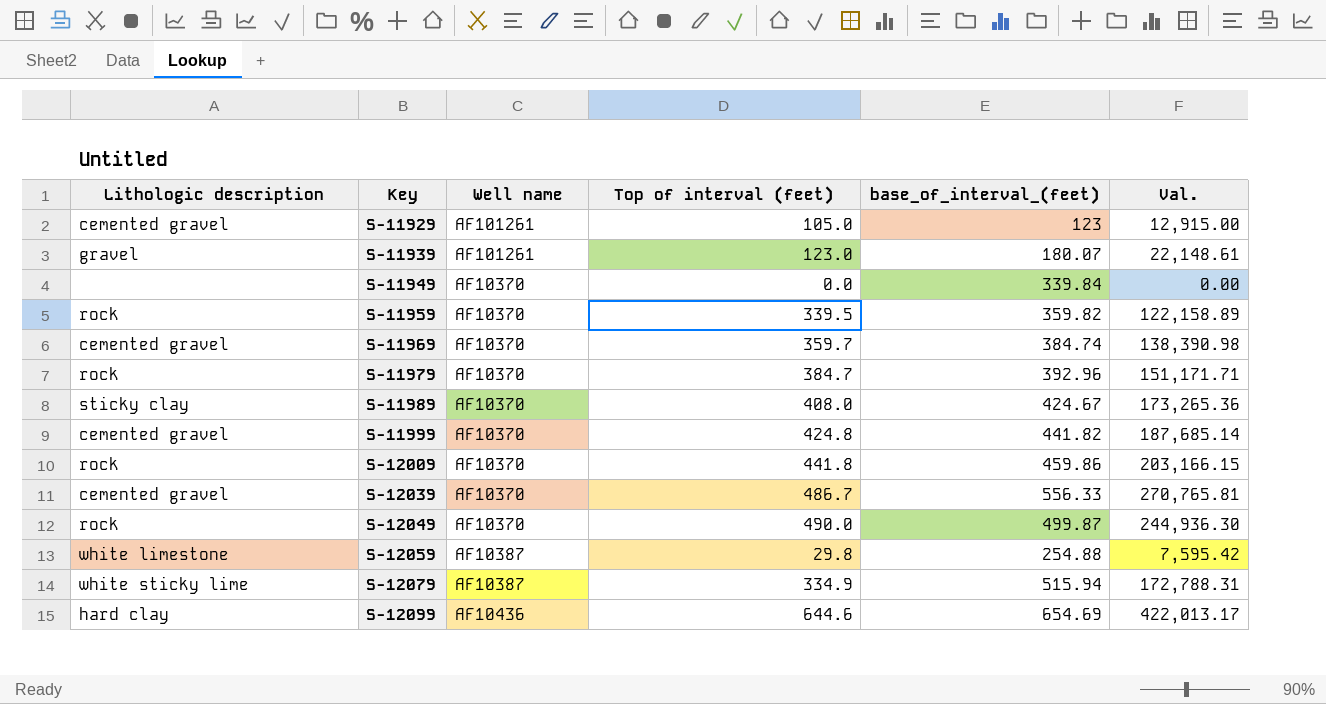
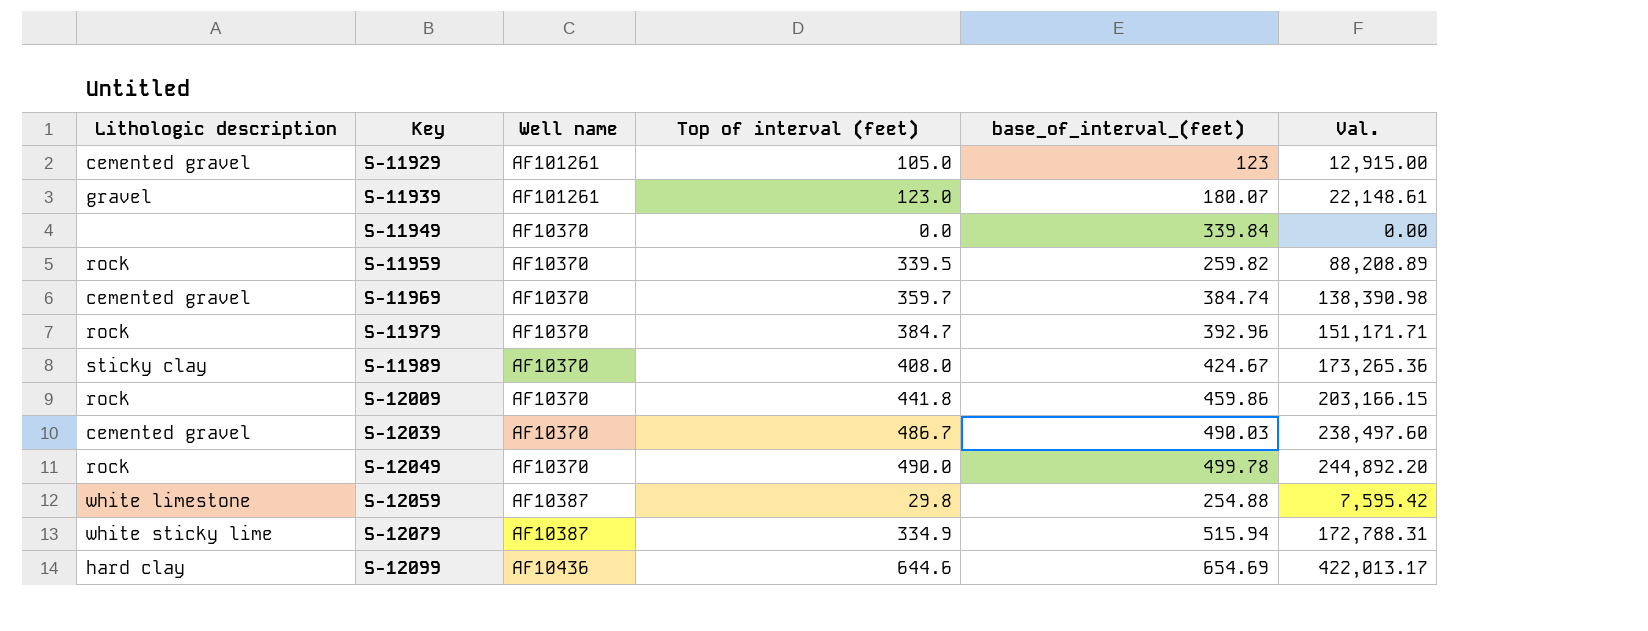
row S-11999: cemented gravel | AF10370 | 424.8 | 441.82 | 187,685.14 -> none
S-11959 | base_of_interval_(feet): 359.82 -> 259.82
S-11959 | Val.: 122,158.89 -> 88,208.89
S-12039 | base_of_interval_(feet): 556.33 -> 490.03
S-12039 | Val.: 270,765.81 -> 238,497.60
S-12049 | base_of_interval_(feet): 499.87 -> 499.78
S-12049 | Val.: 244,936.30 -> 244,892.20

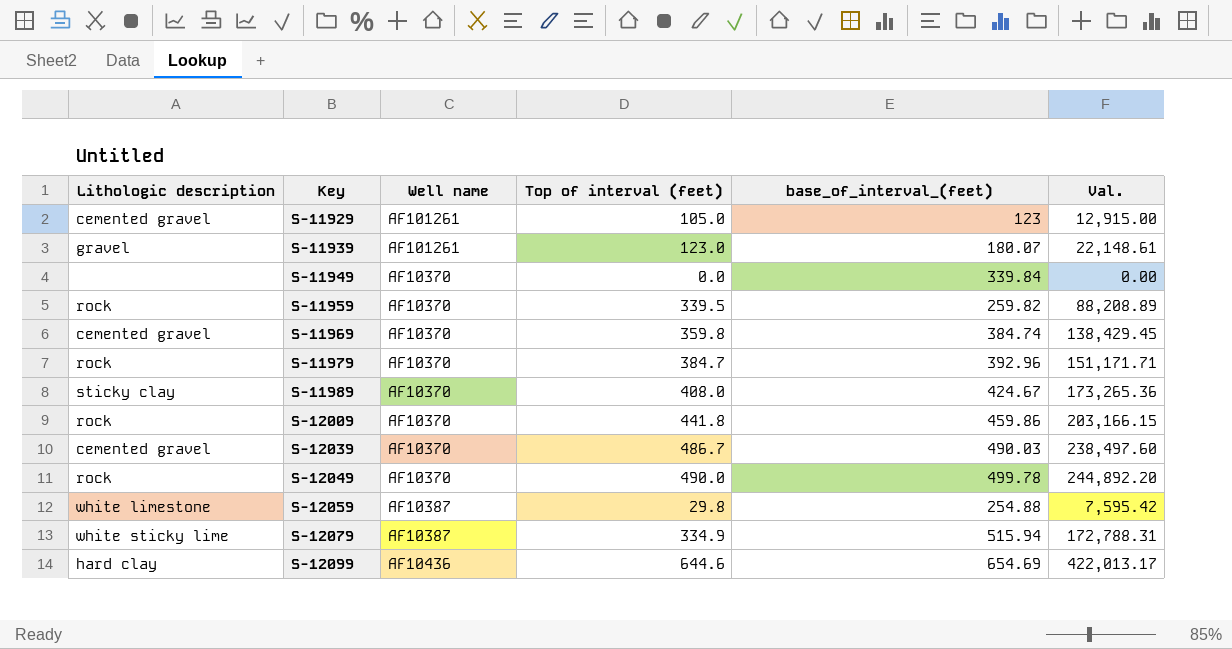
S-11969 | Top of interval (feet): 359.7 -> 359.8
S-11969 | Val.: 138,390.98 -> 138,429.45

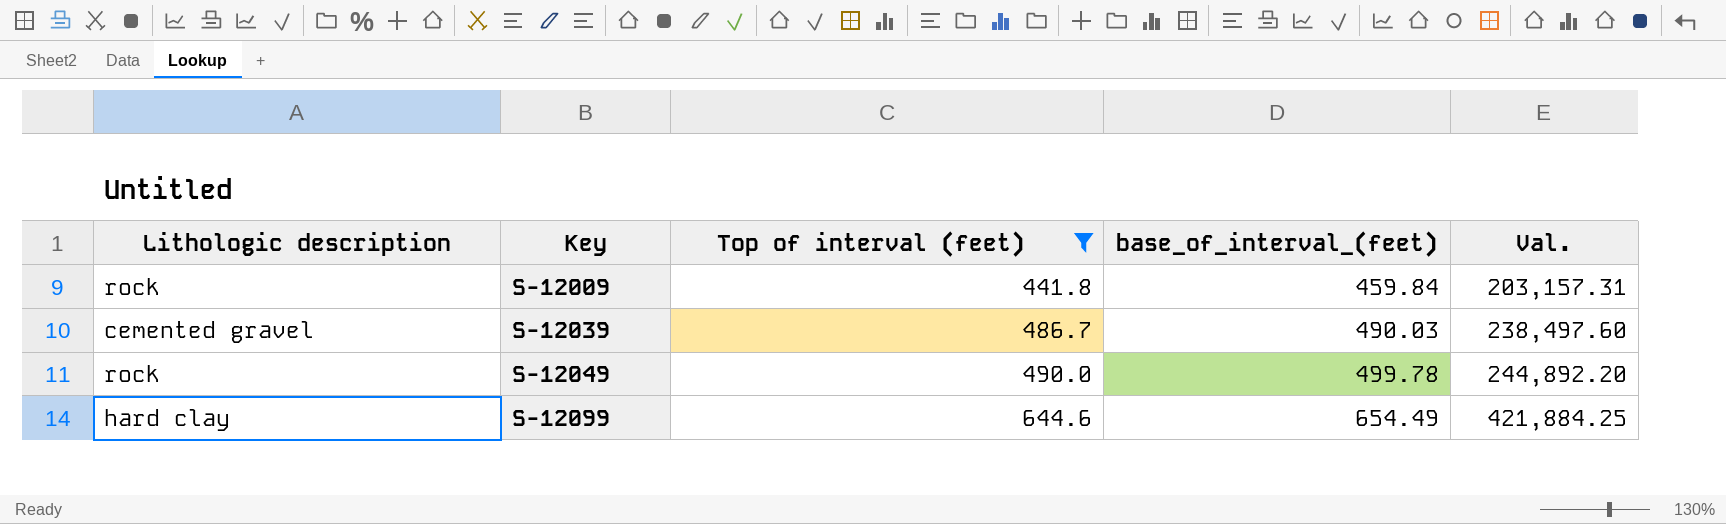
filter: none -> Top of interval (feet) >= 441.8
column Well name | position: 3 -> none
S-12009 | base_of_interval_(feet): 459.86 -> 459.84
S-12009 | Val.: 203,166.15 -> 203,157.31
S-12099 | base_of_interval_(feet): 654.69 -> 654.49
S-12099 | Val.: 422,013.17 -> 421,884.25

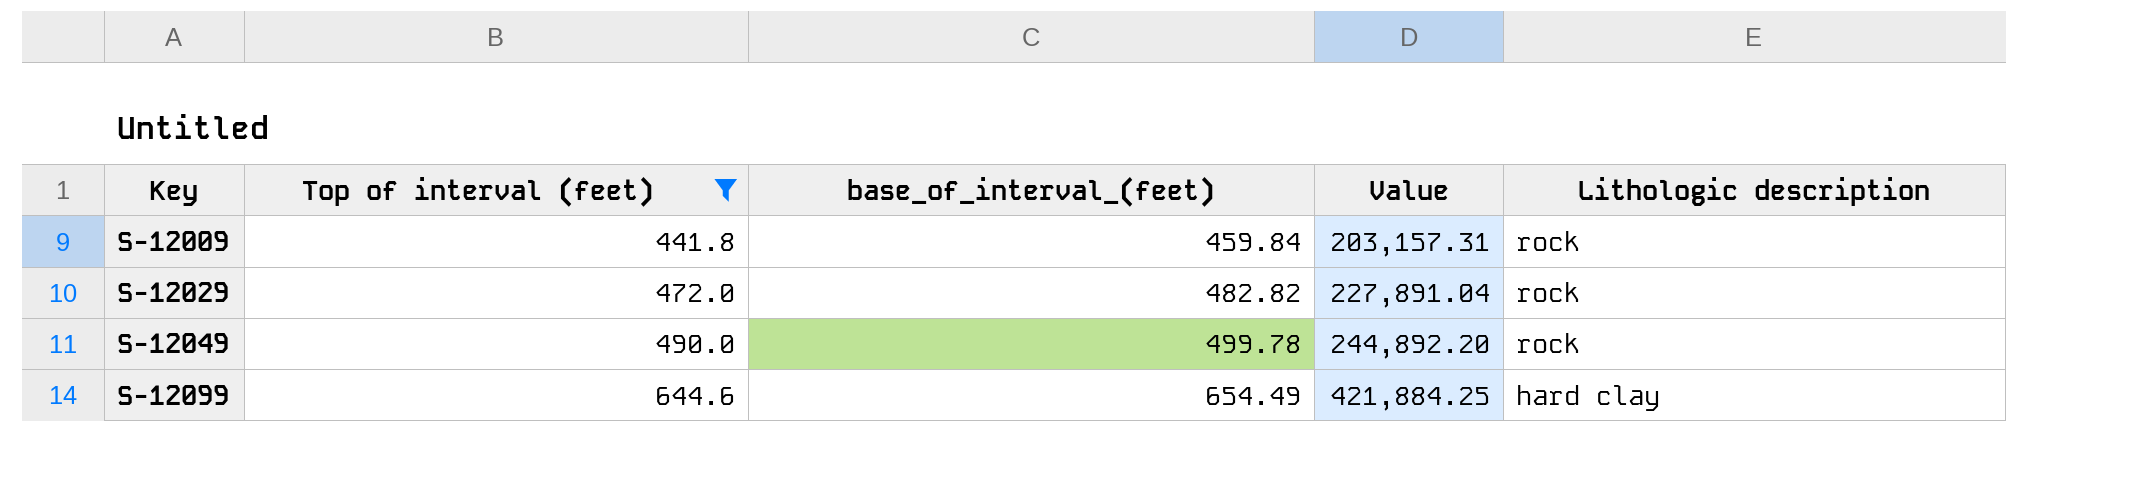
column name: Val. -> Value
column Lithologic description | position: 1 -> 5
row S-12039: cemented gravel | 486.7 | 490.03 | 238,497.60 -> none
row S-12029: none -> 472.0 | 482.82 | 227,891.04 | rock

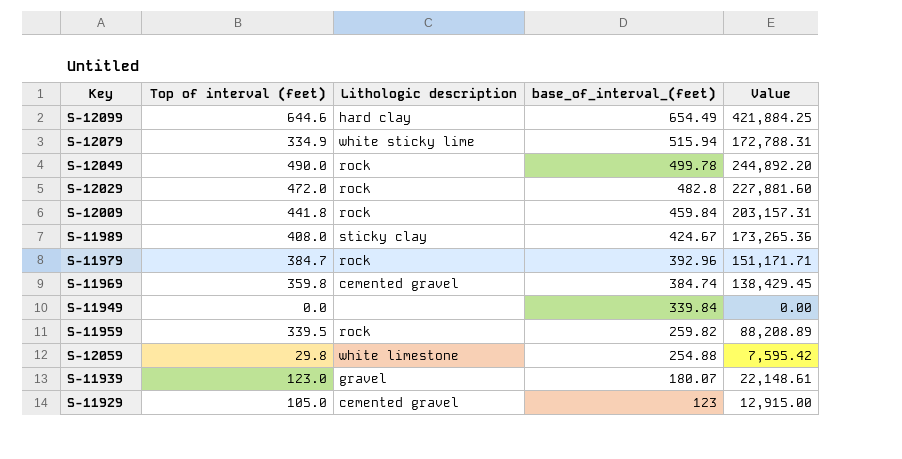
filter: Top of interval (feet) >= 441.8 -> none
row order: Key ascending -> base_of_interval_(feet) descending
column Lithologic description | position: 5 -> 3
S-12029 | base_of_interval_(feet): 482.82 -> 482.8
S-12029 | Value: 227,891.04 -> 227,881.60

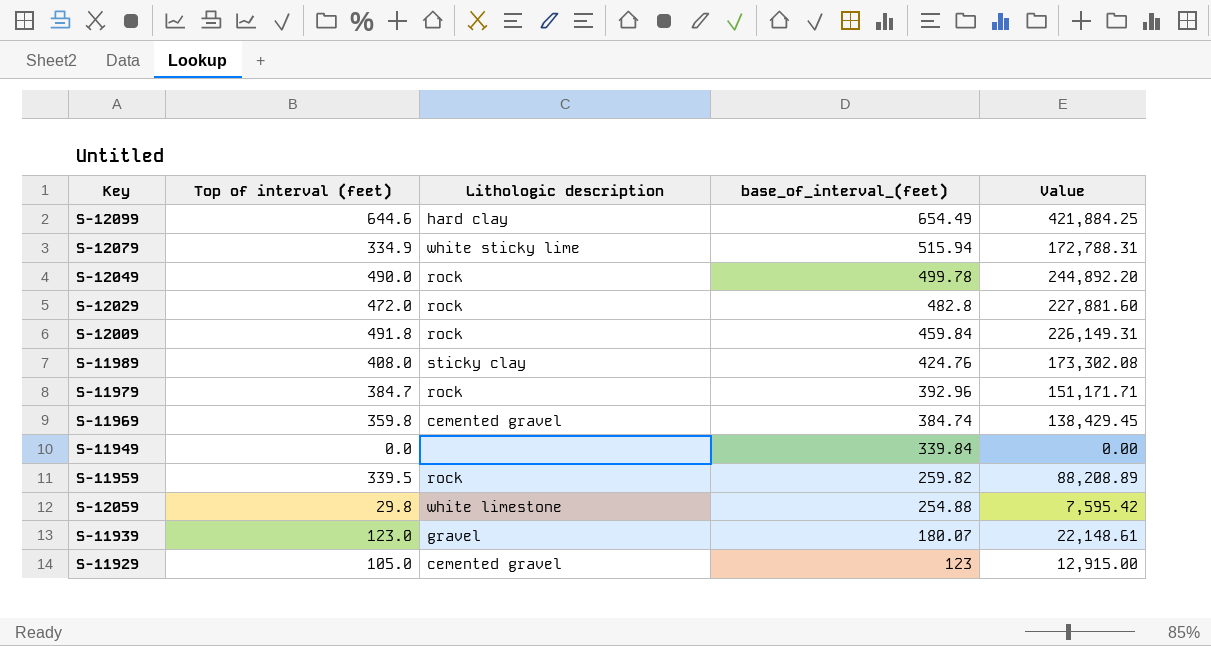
S-12009 | Top of interval (feet): 441.8 -> 491.8
S-12009 | Value: 203,157.31 -> 226,149.31
S-11989 | base_of_interval_(feet): 424.67 -> 424.76
S-11989 | Value: 173,265.36 -> 173,302.08

